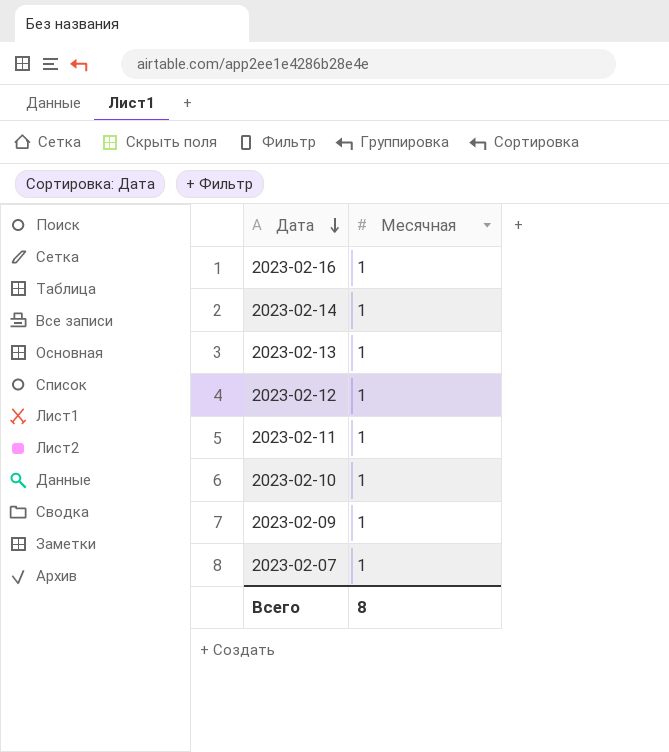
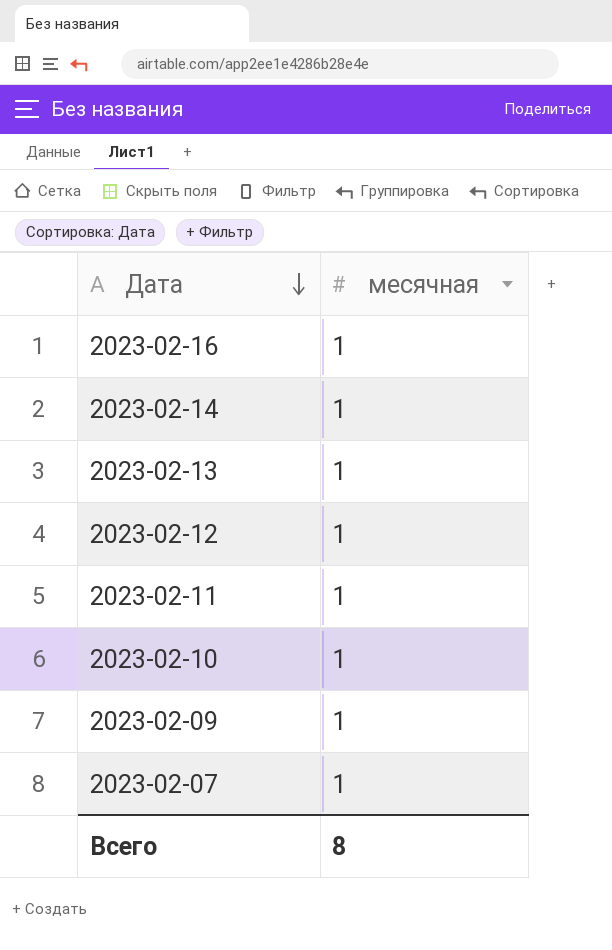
column name: Месячная -> месячная

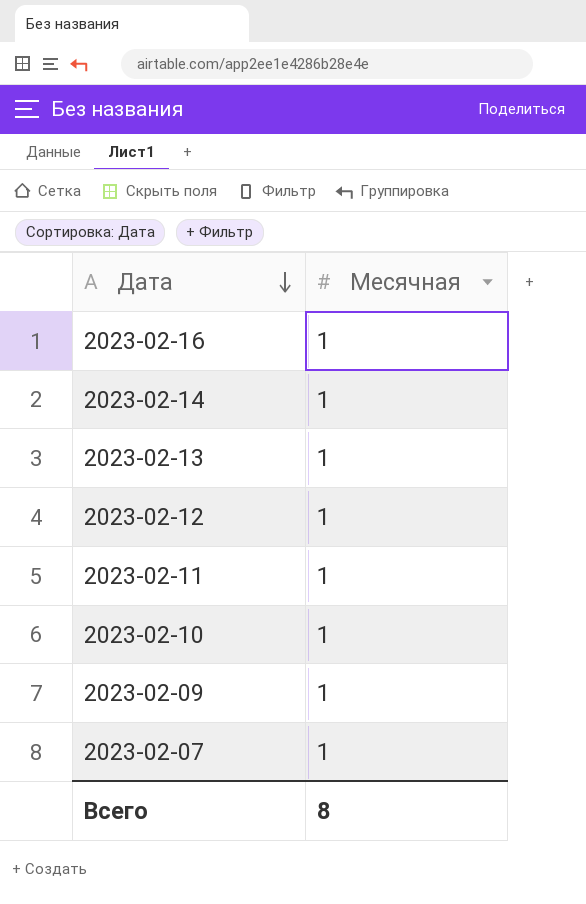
column name: месячная -> Месячная

